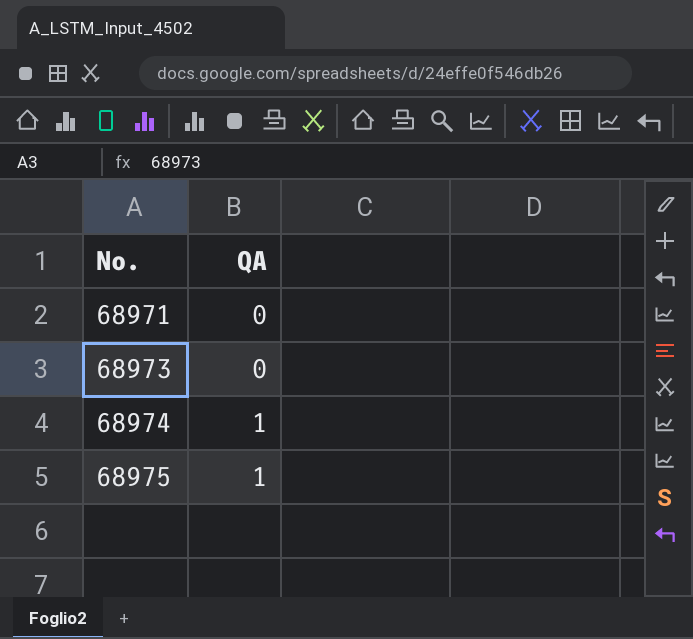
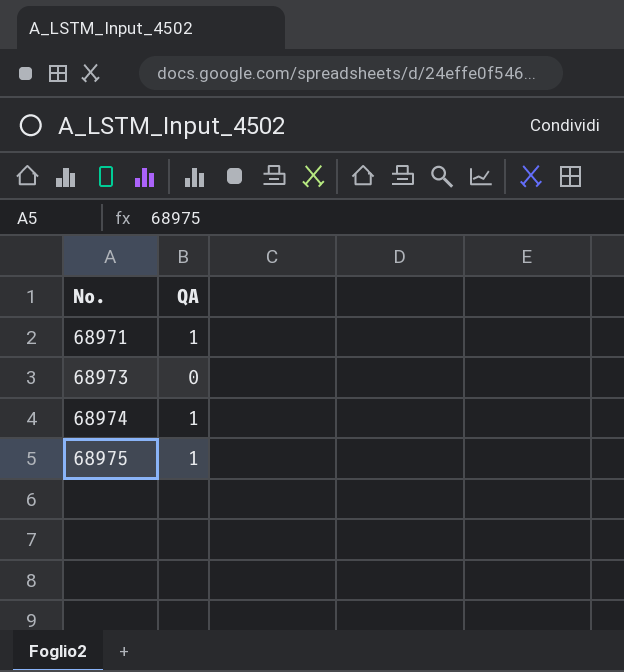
68971 | QA: 0 -> 1

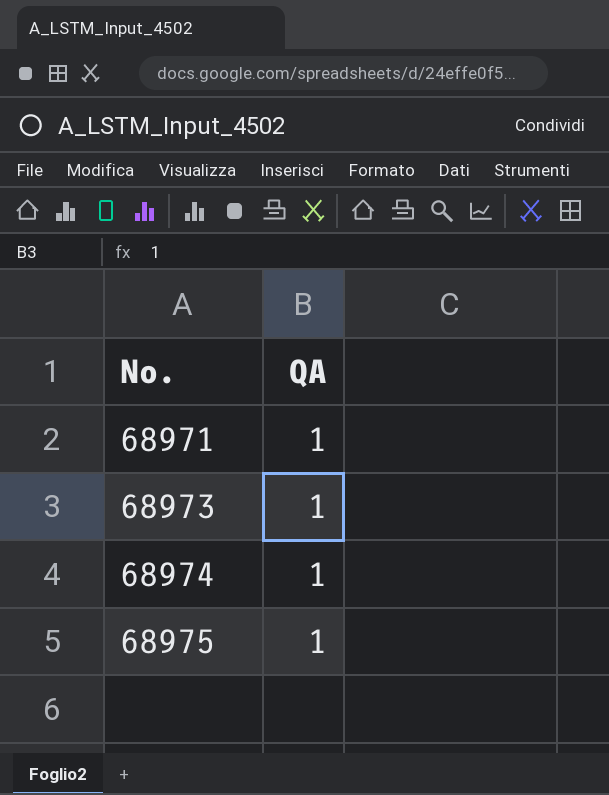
68973 | QA: 0 -> 1

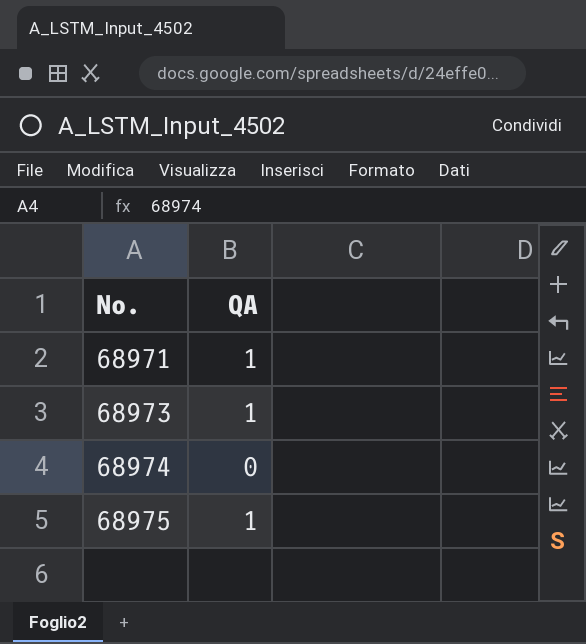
68974 | QA: 1 -> 0

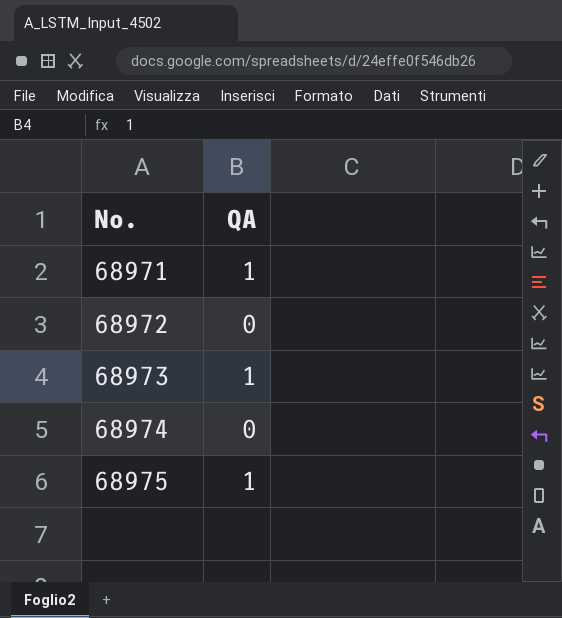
row 68972: none -> 0

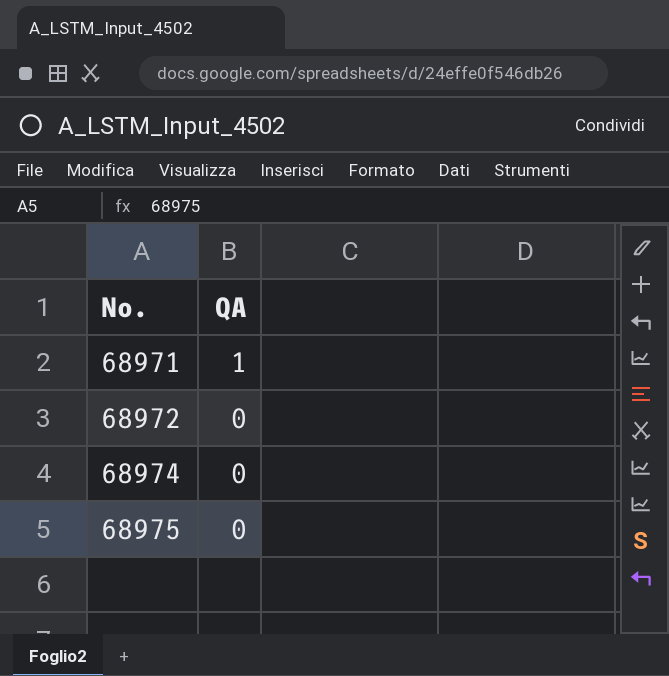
row 68973: 1 -> none
68975 | QA: 1 -> 0

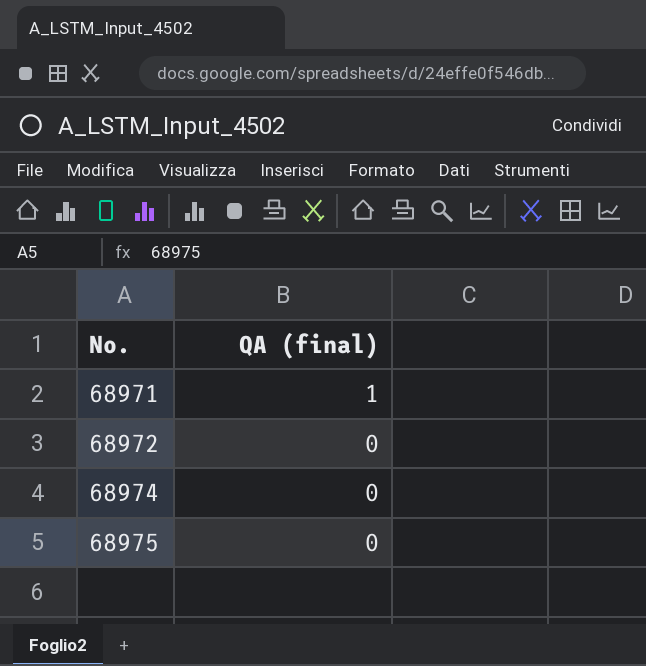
column name: QA -> QA (final)

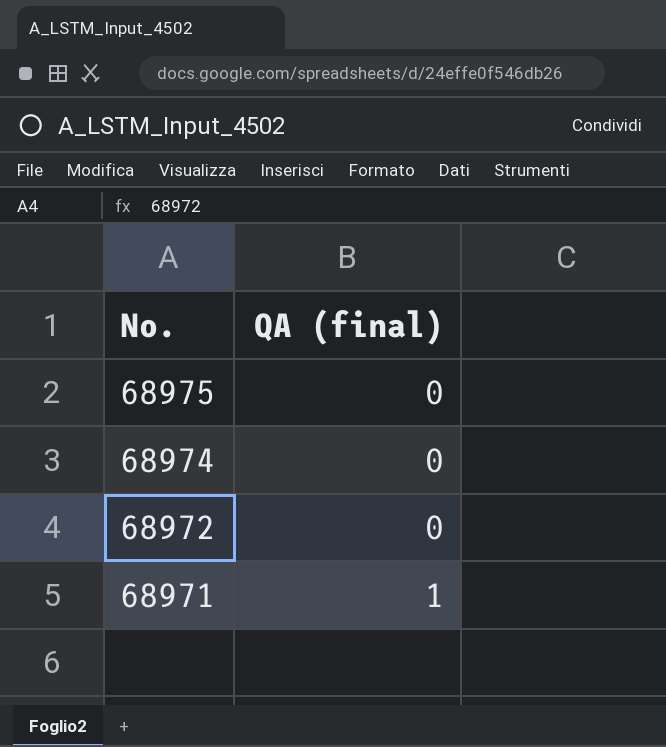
row order: No. ascending -> No. descending

